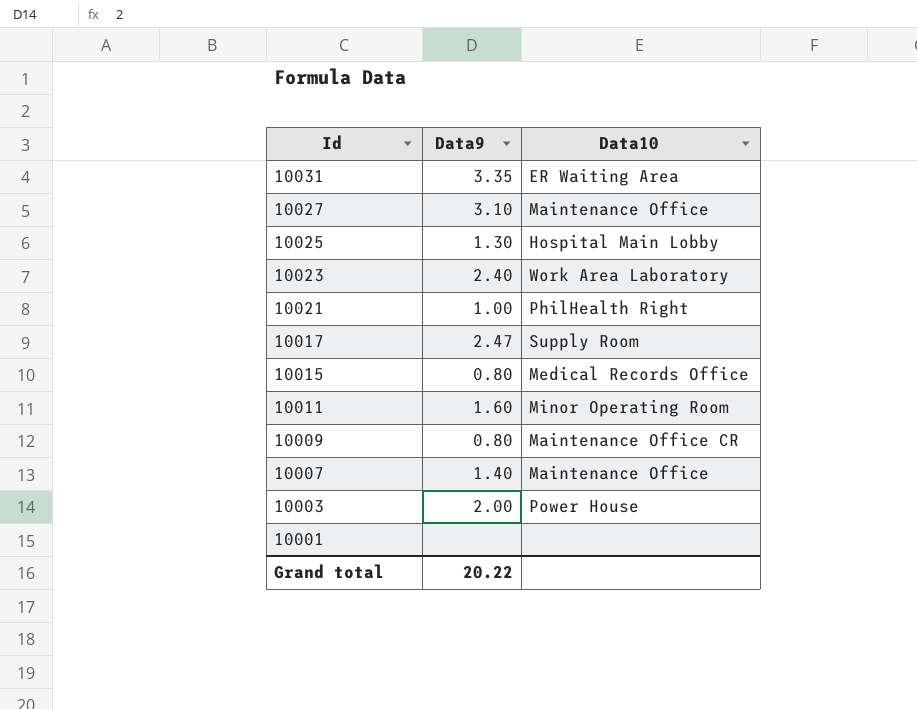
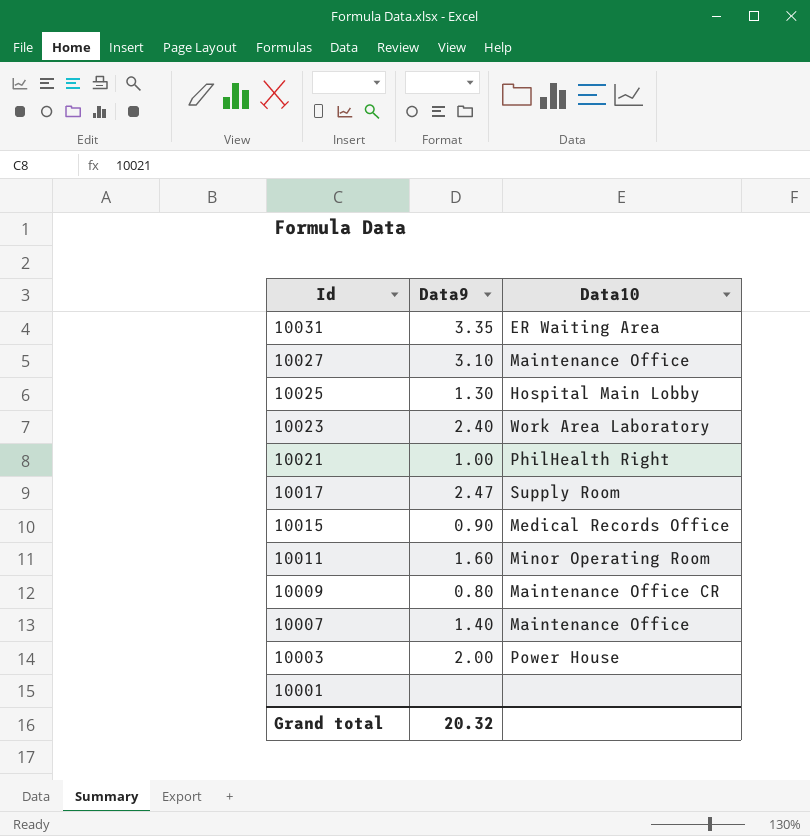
10015 | Data9: 0.80 -> 0.90
Grand total | Data9: 20.22 -> 20.32

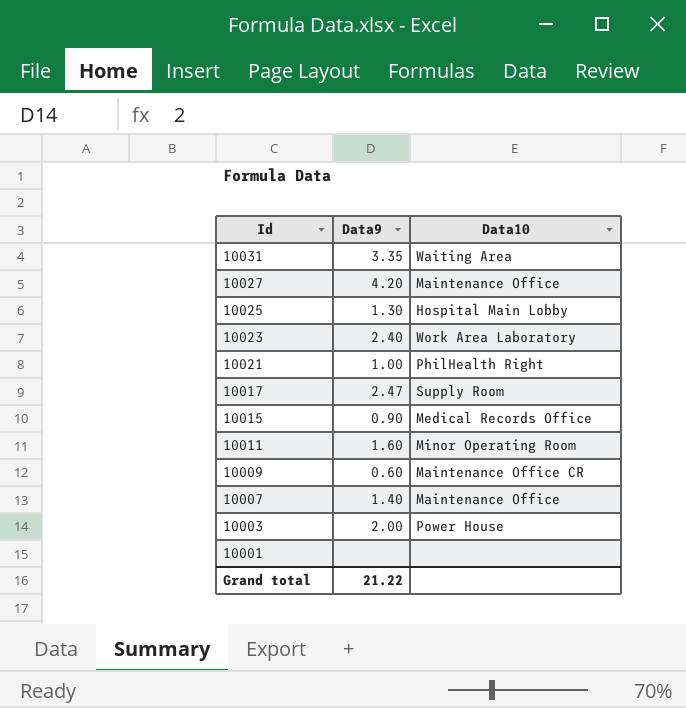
10031 | Data10: ER Waiting Area -> Waiting Area
10027 | Data9: 3.10 -> 4.20
10009 | Data9: 0.80 -> 0.60
Grand total | Data9: 20.32 -> 21.22

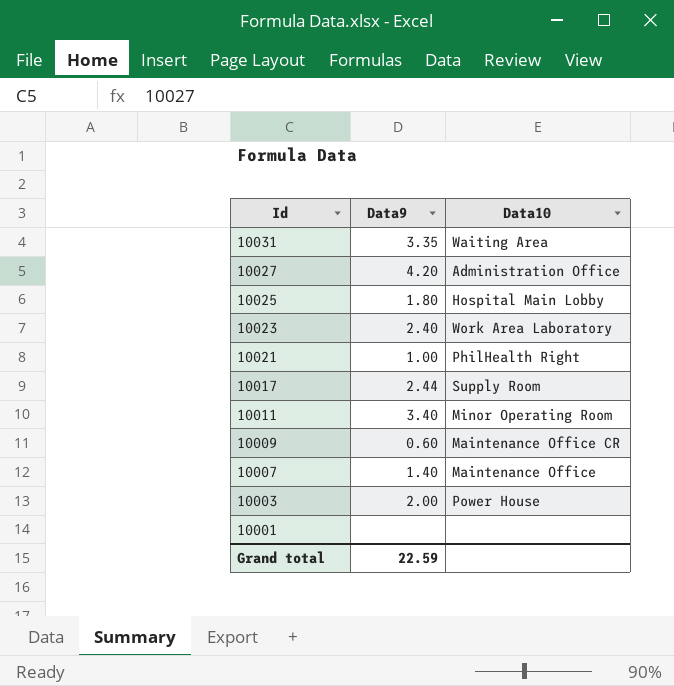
row 10015: 0.90 | Medical Records Office -> none
10027 | Data10: Maintenance Office -> Administration Office
10025 | Data9: 1.30 -> 1.80
10017 | Data9: 2.47 -> 2.44
10011 | Data9: 1.60 -> 3.40
Grand total | Data9: 21.22 -> 22.59

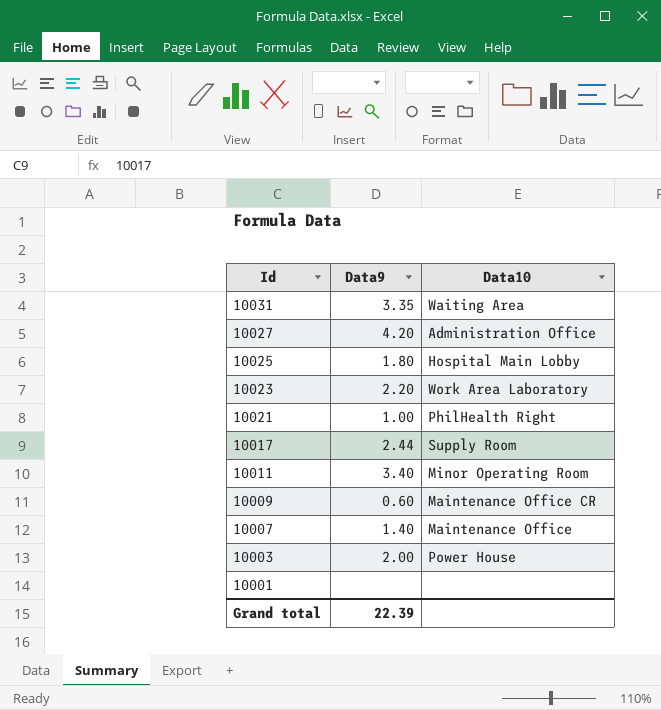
10023 | Data9: 2.40 -> 2.20
Grand total | Data9: 22.59 -> 22.39

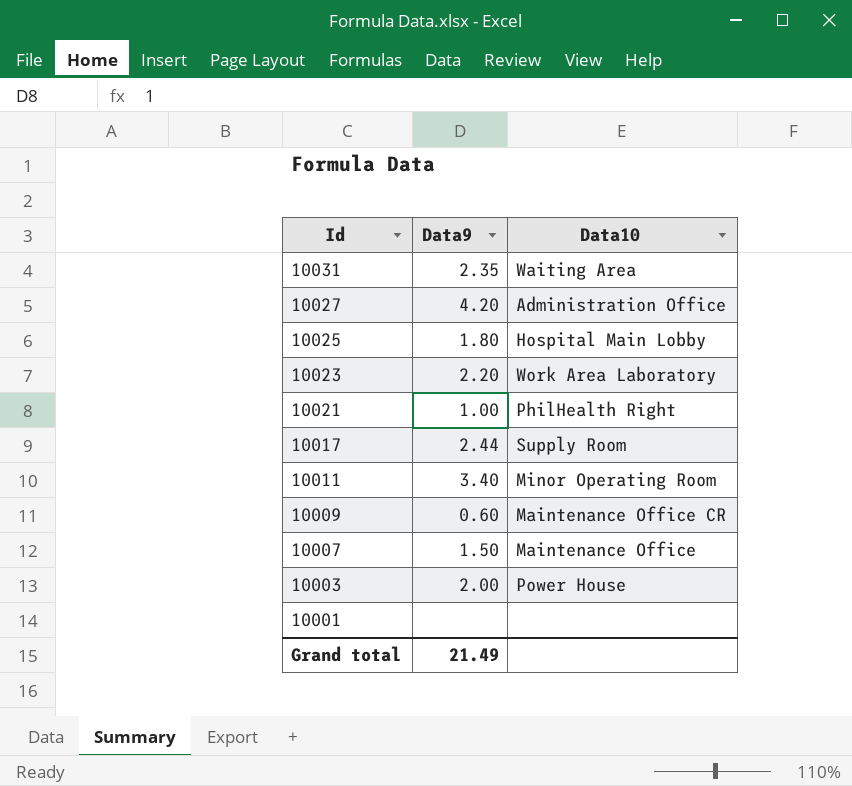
10031 | Data9: 3.35 -> 2.35
10007 | Data9: 1.40 -> 1.50
Grand total | Data9: 22.39 -> 21.49

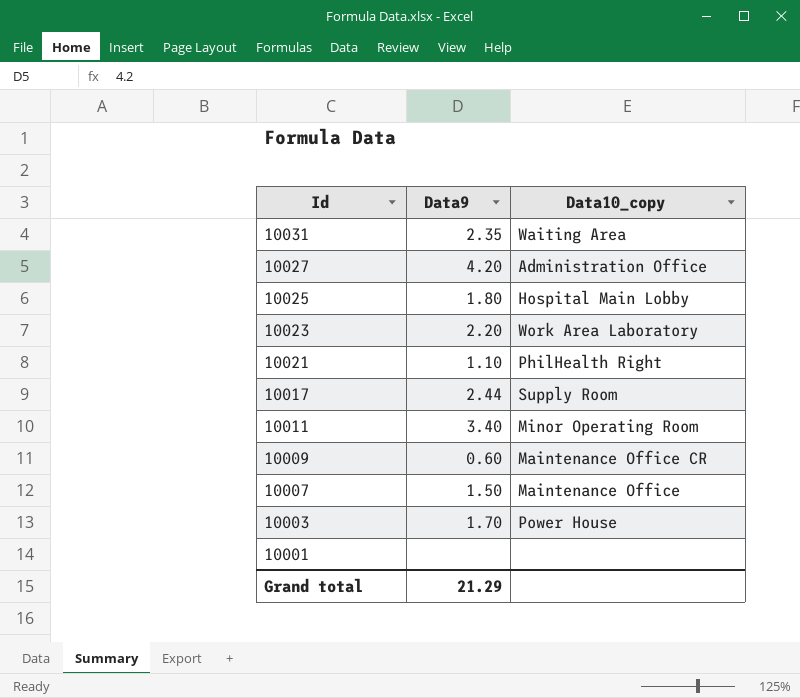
column name: Data10 -> Data10_copy
10021 | Data9: 1.00 -> 1.10
10003 | Data9: 2.00 -> 1.70
Grand total | Data9: 21.49 -> 21.29

